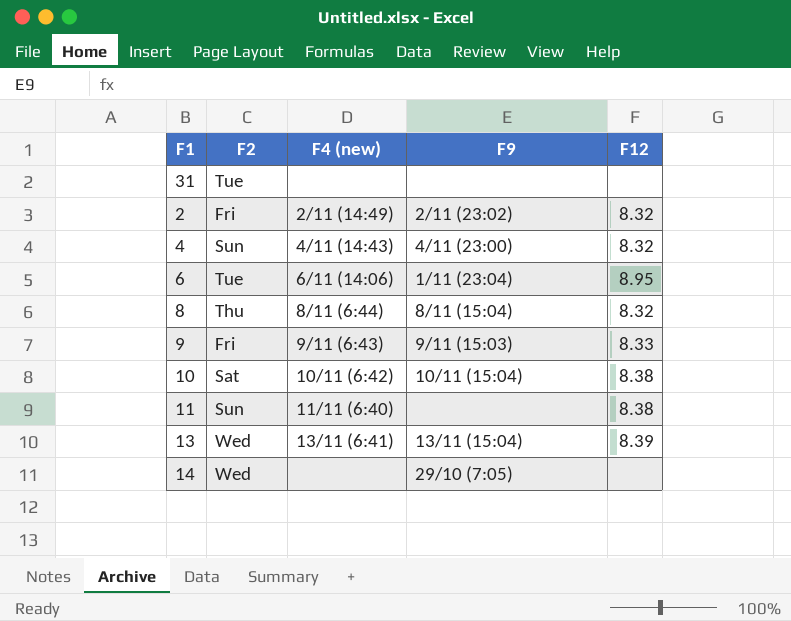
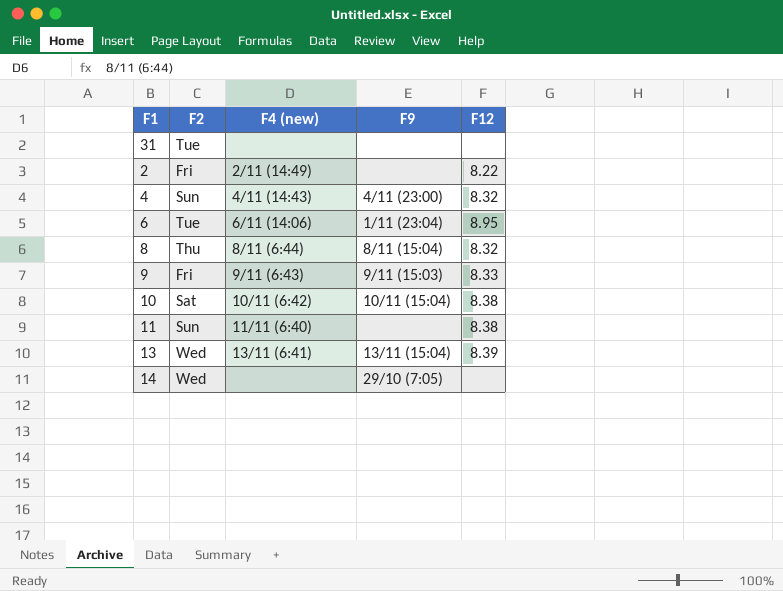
2 | F9: 2/11 (23:02) -> none
2 | F12: 8.32 -> 8.22

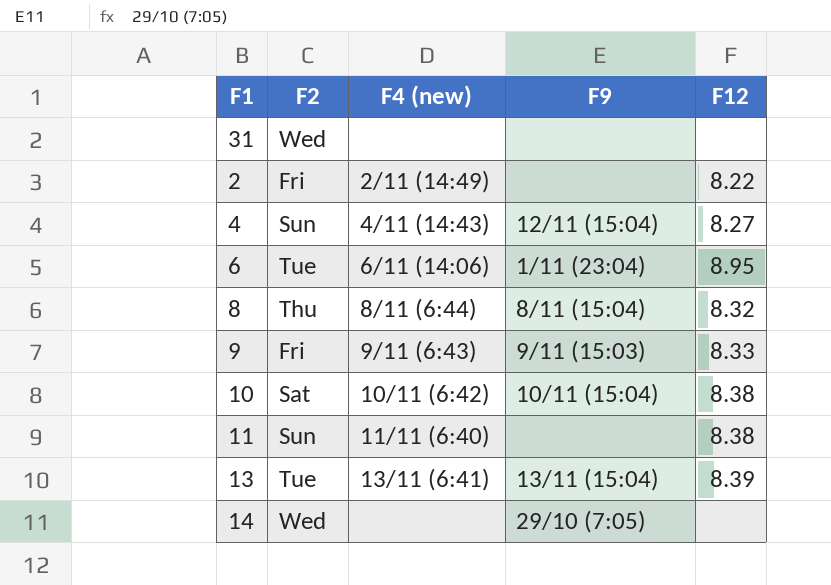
31 | F2: Tue -> Wed
4 | F9: 4/11 (23:00) -> 12/11 (15:04)
4 | F12: 8.32 -> 8.27
13 | F2: Wed -> Tue

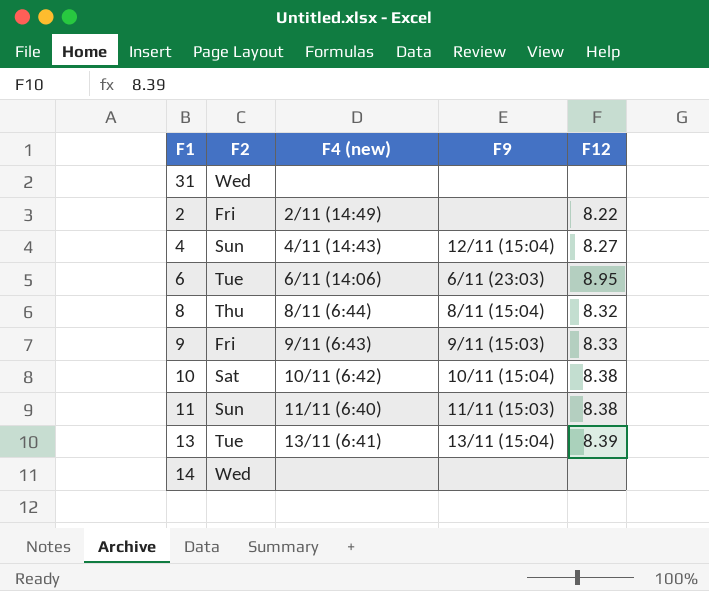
6 | F9: 1/11 (23:04) -> 6/11 (23:03)
11 | F9: none -> 11/11 (15:03)
14 | F9: 29/10 (7:05) -> none

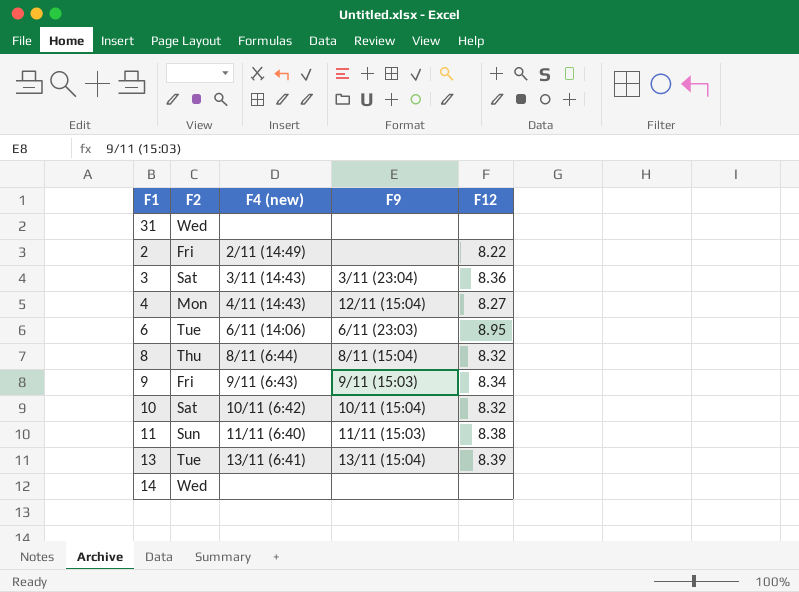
row 3: none -> Sat | 3/11 (14:43) | 3/11 (23:04) | 8.36
4 | F2: Sun -> Mon
9 | F12: 8.33 -> 8.34
10 | F12: 8.38 -> 8.32

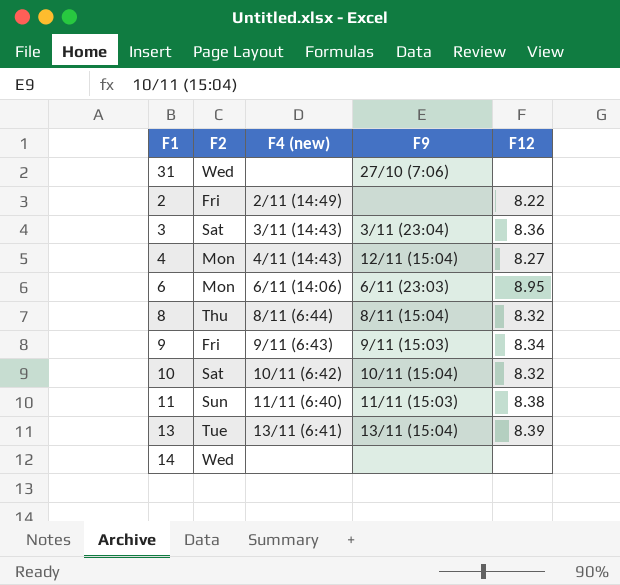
31 | F9: none -> 27/10 (7:06)
6 | F2: Tue -> Mon

